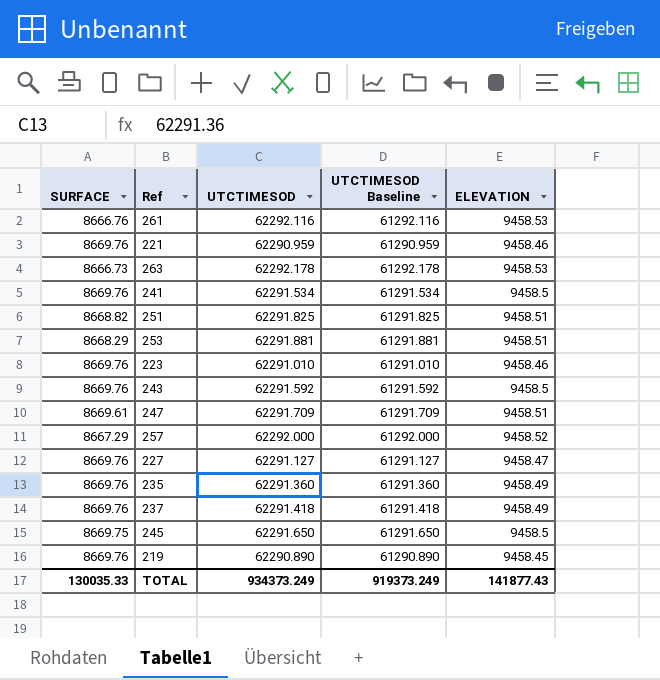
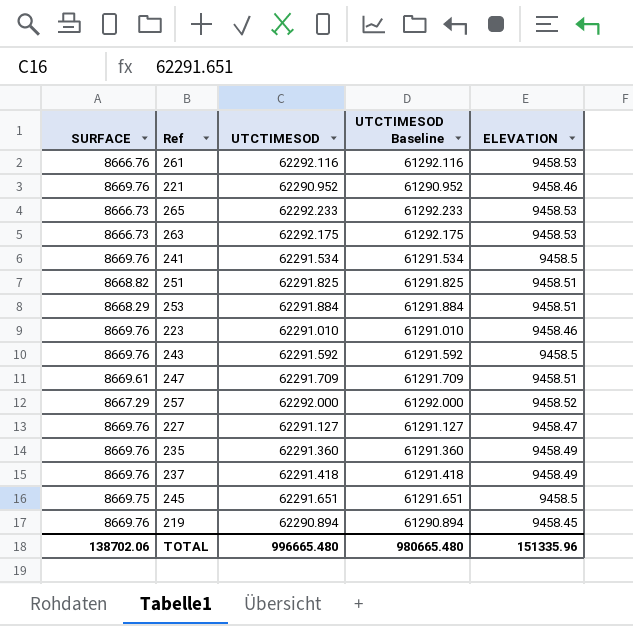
221 | UTCTIMESOD: 62290.959 -> 62290.952
221 | UTCTIMESOD Baseline: 61290.959 -> 61290.952
row 265: none -> 8666.73 | 62292.233 | 61292.233 | 9458.53
263 | UTCTIMESOD: 62292.178 -> 62292.175
263 | UTCTIMESOD Baseline: 61292.178 -> 61292.175
253 | UTCTIMESOD: 62291.881 -> 62291.884
253 | UTCTIMESOD Baseline: 61291.881 -> 61291.884
245 | UTCTIMESOD: 62291.650 -> 62291.651
245 | UTCTIMESOD Baseline: 61291.650 -> 61291.651
219 | UTCTIMESOD: 62290.890 -> 62290.894
219 | UTCTIMESOD Baseline: 61290.890 -> 61290.894
TOTAL | SURFACE: 130035.33 -> 138702.06
TOTAL | UTCTIMESOD: 934373.249 -> 996665.480
TOTAL | UTCTIMESOD Baseline: 919373.249 -> 980665.480
TOTAL | ELEVATION: 141877.43 -> 151335.96

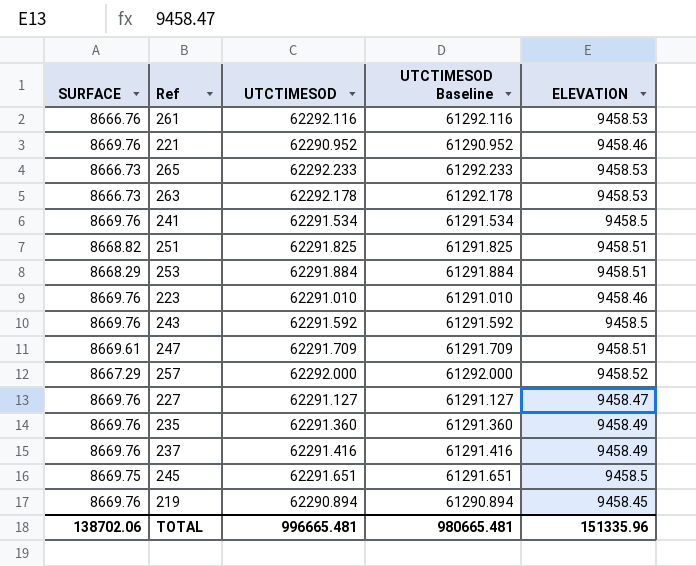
263 | UTCTIMESOD: 62292.175 -> 62292.178
263 | UTCTIMESOD Baseline: 61292.175 -> 61292.178
237 | UTCTIMESOD: 62291.418 -> 62291.416
237 | UTCTIMESOD Baseline: 61291.418 -> 61291.416
TOTAL | UTCTIMESOD: 996665.480 -> 996665.481
TOTAL | UTCTIMESOD Baseline: 980665.480 -> 980665.481

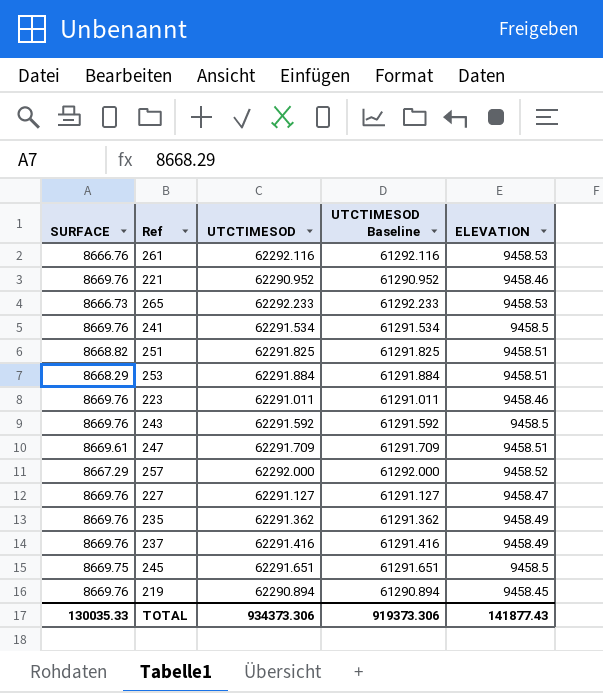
row 263: 8666.73 | 62292.178 | 61292.178 | 9458.53 -> none
223 | UTCTIMESOD: 62291.010 -> 62291.011
223 | UTCTIMESOD Baseline: 61291.010 -> 61291.011
235 | UTCTIMESOD: 62291.360 -> 62291.362
235 | UTCTIMESOD Baseline: 61291.360 -> 61291.362
TOTAL | SURFACE: 138702.06 -> 130035.33
TOTAL | UTCTIMESOD: 996665.481 -> 934373.306
TOTAL | UTCTIMESOD Baseline: 980665.481 -> 919373.306
TOTAL | ELEVATION: 151335.96 -> 141877.43

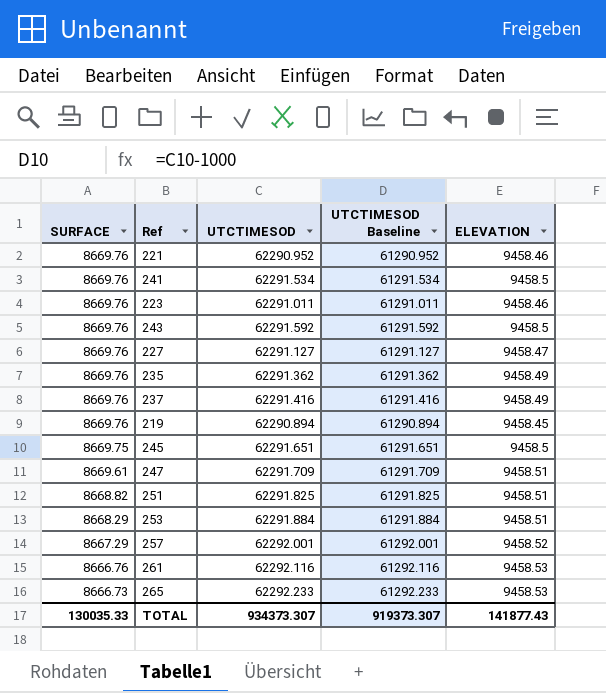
row order: none -> SURFACE descending
257 | UTCTIMESOD: 62292.000 -> 62292.001
257 | UTCTIMESOD Baseline: 61292.000 -> 61292.001
TOTAL | UTCTIMESOD: 934373.306 -> 934373.307
TOTAL | UTCTIMESOD Baseline: 919373.306 -> 919373.307

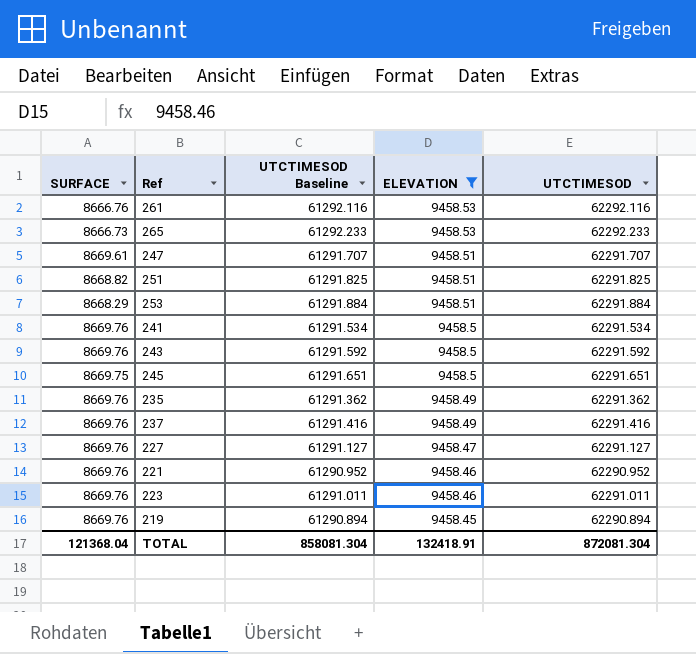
filter: none -> ELEVATION != 9458.52
row order: SURFACE descending -> ELEVATION descending
column UTCTIMESOD | position: 3 -> 5
247 | UTCTIMESOD Baseline: 61291.709 -> 61291.707
247 | UTCTIMESOD: 62291.709 -> 62291.707
TOTAL | SURFACE: 130035.33 -> 121368.04
TOTAL | UTCTIMESOD Baseline: 919373.307 -> 858081.304
TOTAL | ELEVATION: 141877.43 -> 132418.91
TOTAL | UTCTIMESOD: 934373.307 -> 872081.304

